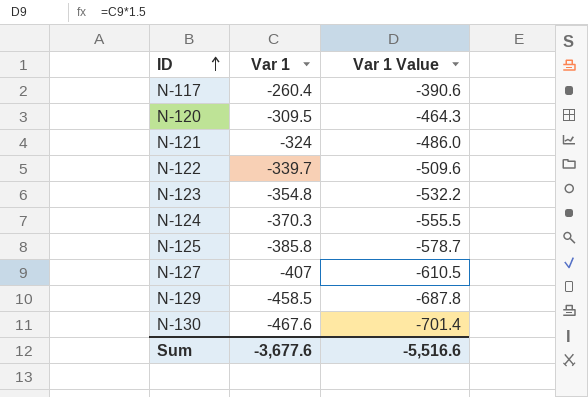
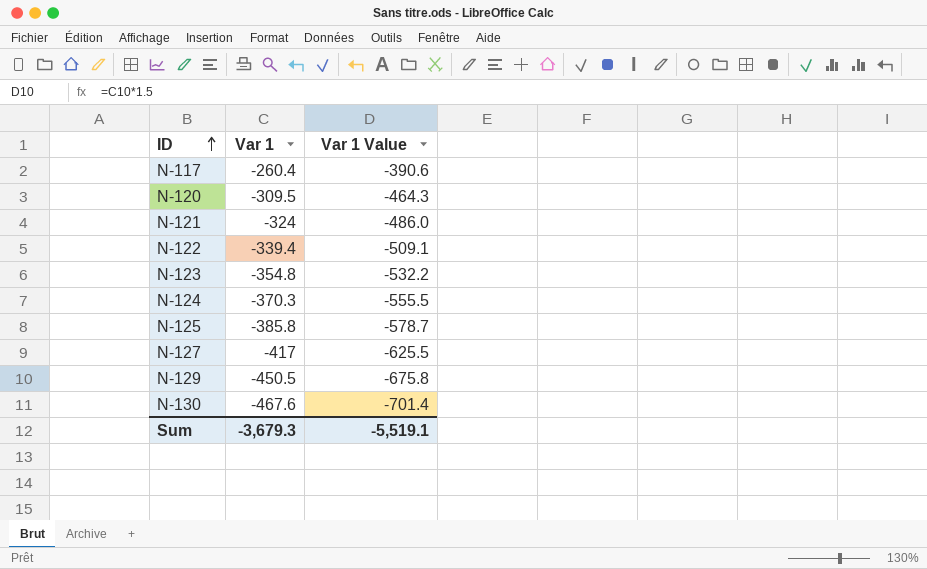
N-122 | Var 1: -339.7 -> -339.4
N-122 | Var 1 Value: -509.6 -> -509.1
N-127 | Var 1: -407 -> -417
N-127 | Var 1 Value: -610.5 -> -625.5
N-129 | Var 1: -458.5 -> -450.5
N-129 | Var 1 Value: -687.8 -> -675.8
Sum | Var 1: -3,677.6 -> -3,679.3
Sum | Var 1 Value: -5,516.6 -> -5,519.1

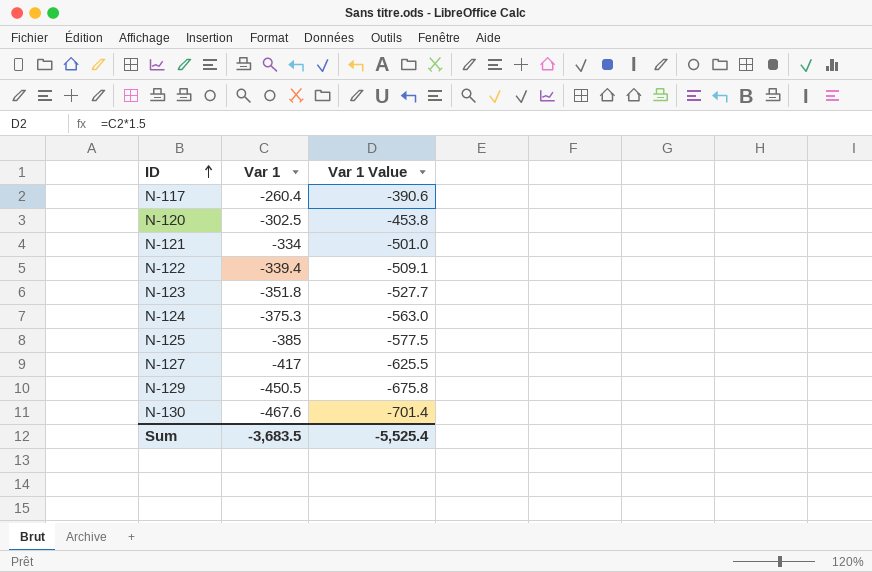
N-120 | Var 1: -309.5 -> -302.5
N-120 | Var 1 Value: -464.3 -> -453.8
N-121 | Var 1: -324 -> -334
N-121 | Var 1 Value: -486.0 -> -501.0
N-123 | Var 1: -354.8 -> -351.8
N-123 | Var 1 Value: -532.2 -> -527.7
N-124 | Var 1: -370.3 -> -375.3
N-124 | Var 1 Value: -555.5 -> -563.0
N-125 | Var 1: -385.8 -> -385
N-125 | Var 1 Value: -578.7 -> -577.5
Sum | Var 1: -3,679.3 -> -3,683.5
Sum | Var 1 Value: -5,519.1 -> -5,525.4

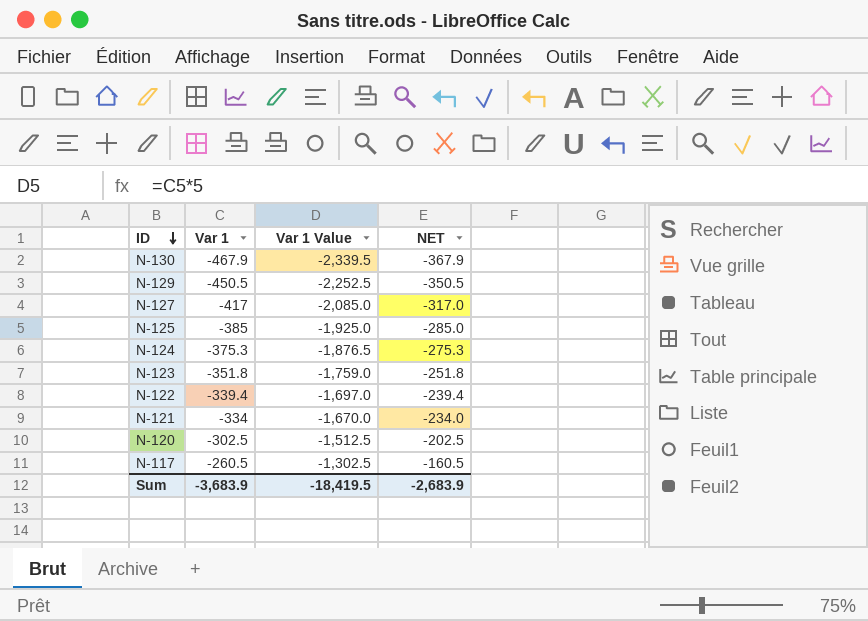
row order: ID ascending -> ID descending
column Var 1 Value | formula: [Var 1] * 1.5 -> [Var 1] * 5
column NET | formula: none -> [Var 1] + 100
N-130 | Var 1: -467.6 -> -467.9
N-117 | Var 1: -260.4 -> -260.5
Sum | Var 1: -3,683.5 -> -3,683.9
Sum | Var 1 Value: -5,525.4 -> -18,419.5

